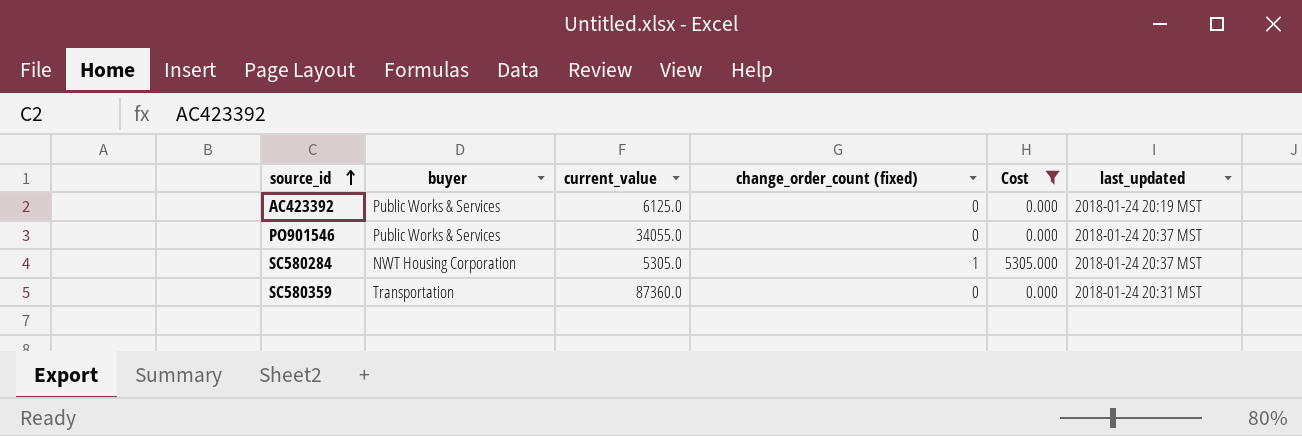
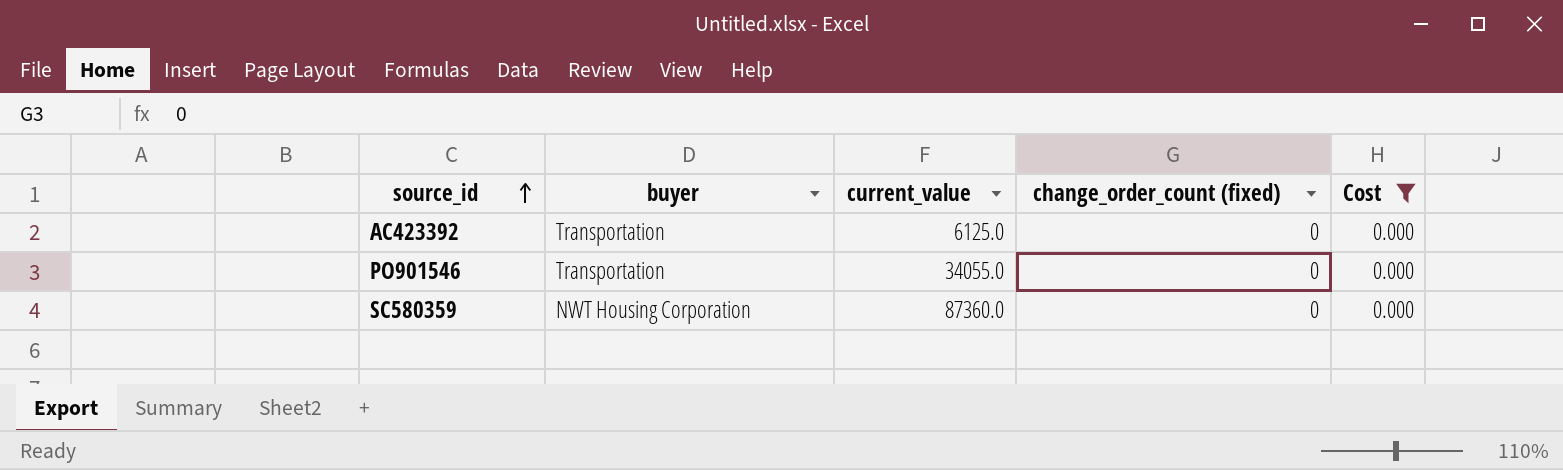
column last_updated | position: 6 -> none
row SC580284: NWT Housing Corporation | 5305.0 | 1 | 5305.000 | 2018-01-24 20:37 MST -> none
AC423392 | buyer: Public Works & Services -> Transportation
PO901546 | buyer: Public Works & Services -> Transportation
SC580359 | buyer: Transportation -> NWT Housing Corporation

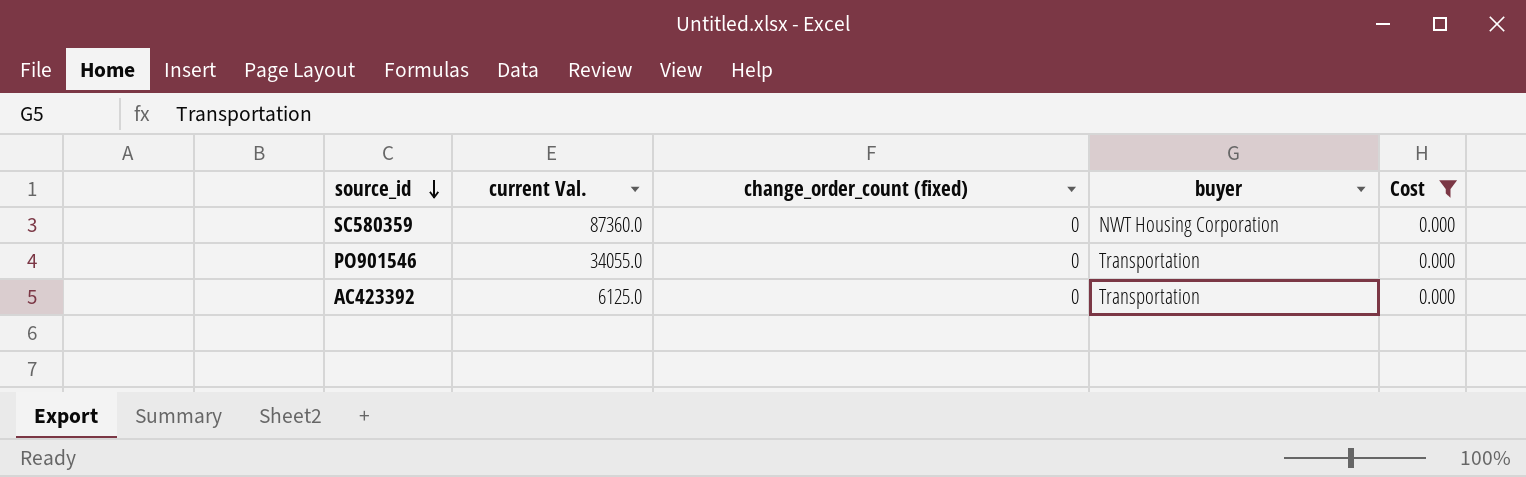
row order: source_id ascending -> source_id descending
column name: current_value -> current Val.
column buyer | position: 2 -> 4

